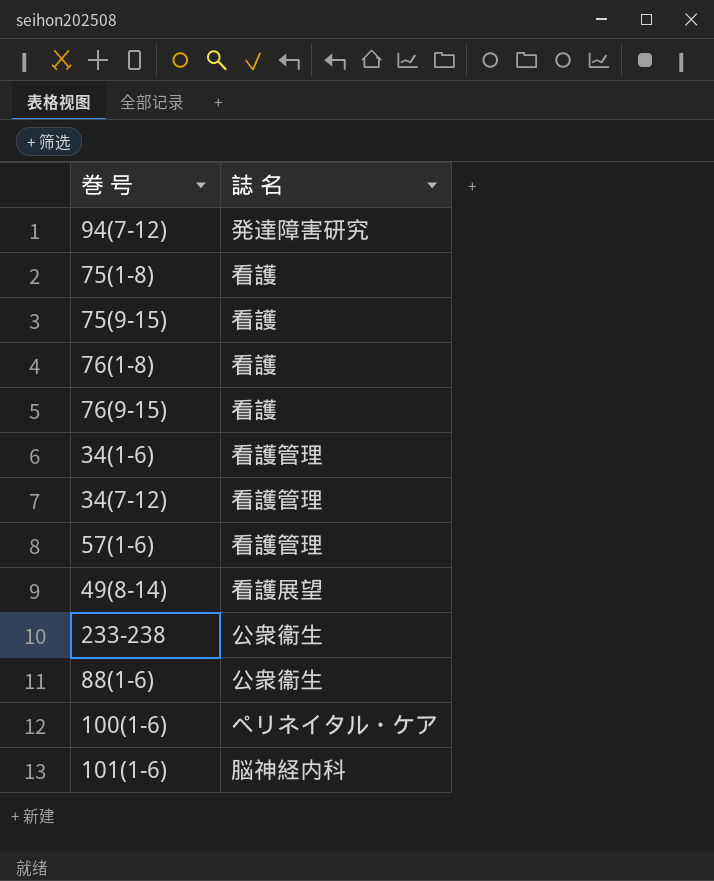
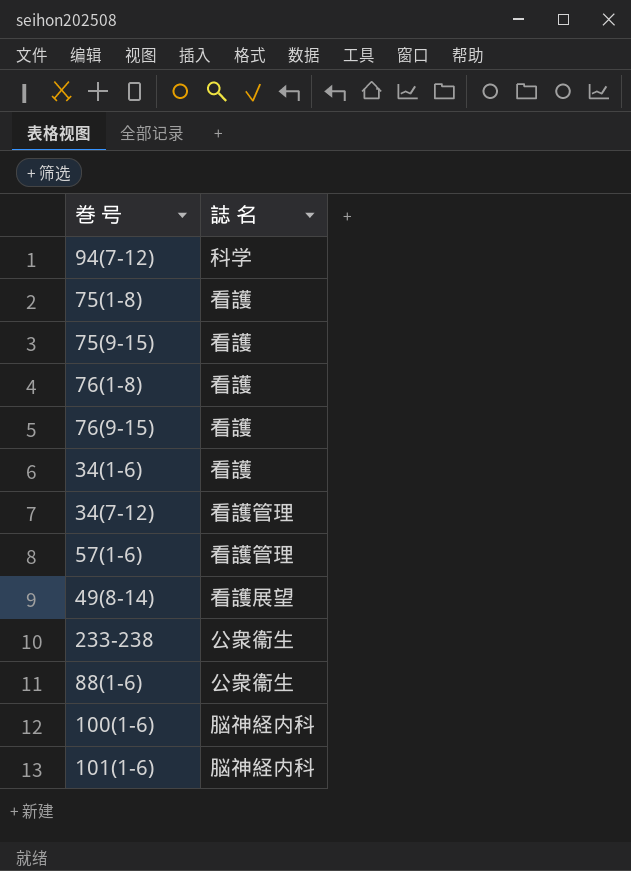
94(7-12) | 誌 名: 発達障害研究 -> 科学
34(1-6) | 誌 名: 看護管理 -> 看護
100(1-6) | 誌 名: ペリネイタル・ケア -> 脳神経内科

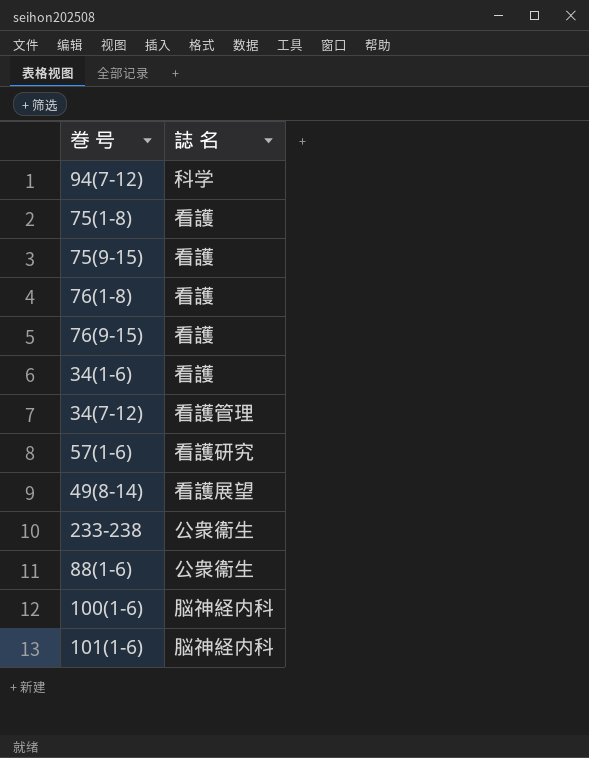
57(1-6) | 誌 名: 看護管理 -> 看護研究

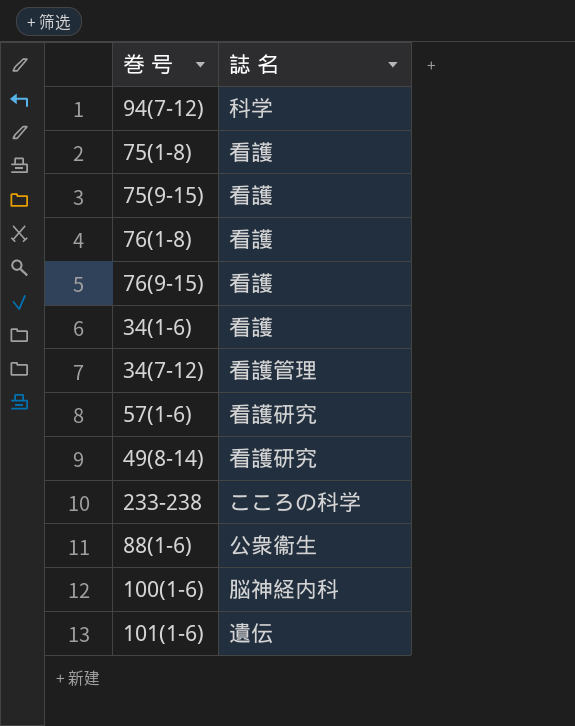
49(8-14) | 誌 名: 看護展望 -> 看護研究
233-238 | 誌 名: 公衆衞生 -> こころの科学
101(1-6) | 誌 名: 脳神経内科 -> 遺伝

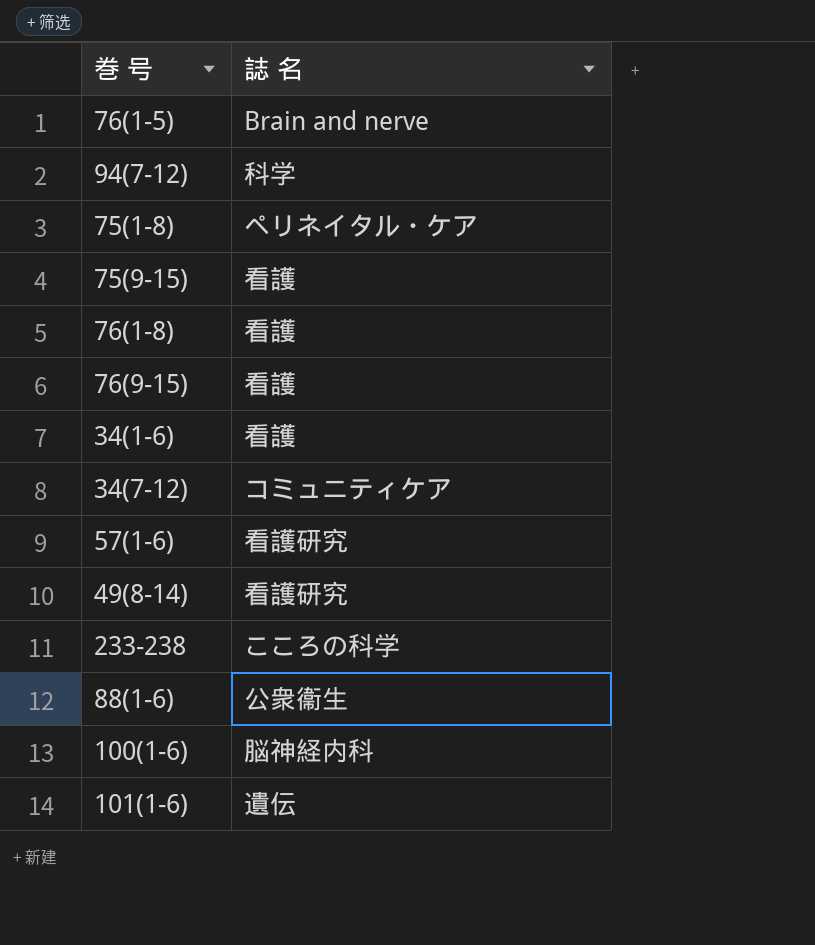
row 76(1-5): none -> Brain and nerve
75(1-8) | 誌 名: 看護 -> ペリネイタル・ケア
34(7-12) | 誌 名: 看護管理 -> コミュニティケア

